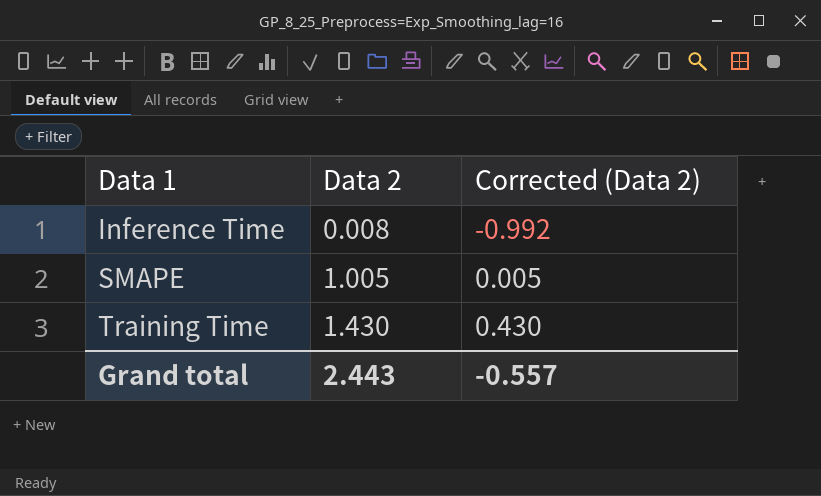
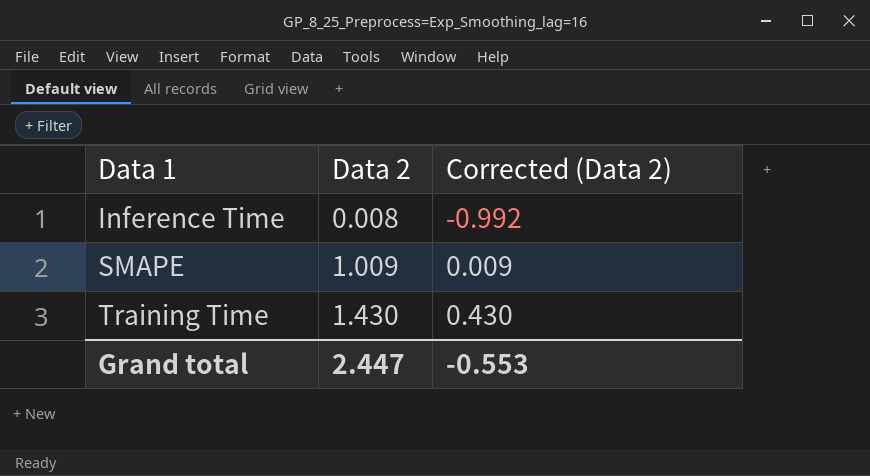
SMAPE | Data 2: 1.005 -> 1.009
SMAPE | Corrected (Data 2): 0.005 -> 0.009
Grand total | Data 2: 2.443 -> 2.447
Grand total | Corrected (Data 2): -0.557 -> -0.553

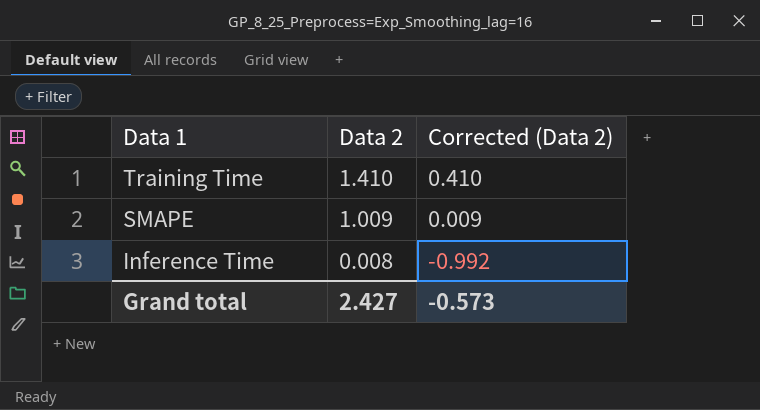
row order: Data 1 ascending -> Data 1 descending
Training Time | Data 2: 1.430 -> 1.410
Training Time | Corrected (Data 2): 0.430 -> 0.410
Grand total | Data 2: 2.447 -> 2.427
Grand total | Corrected (Data 2): -0.553 -> -0.573

